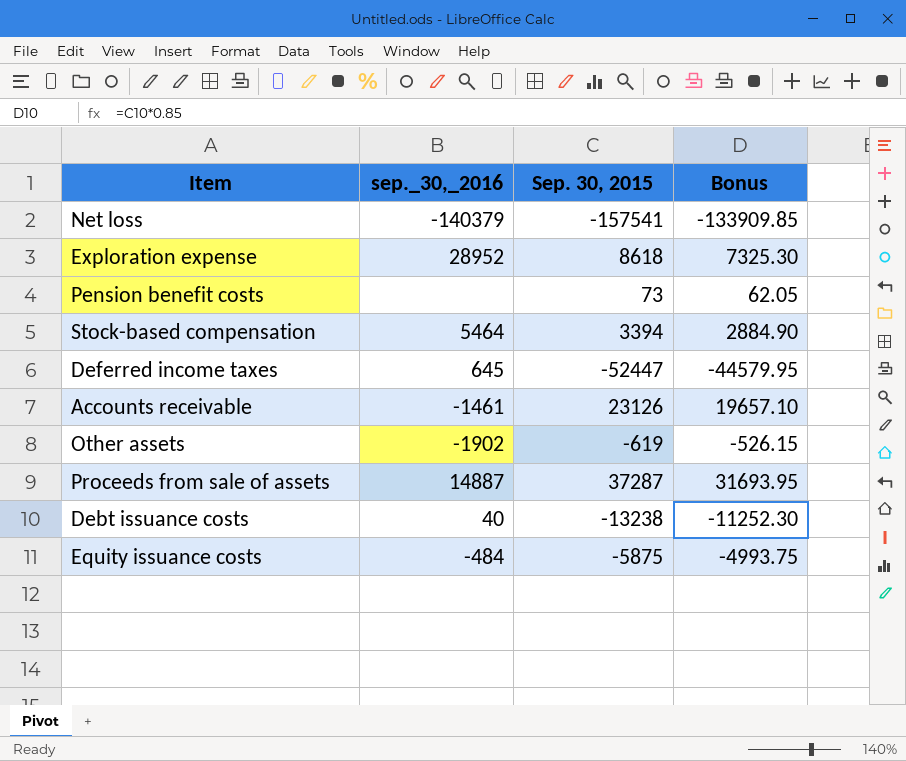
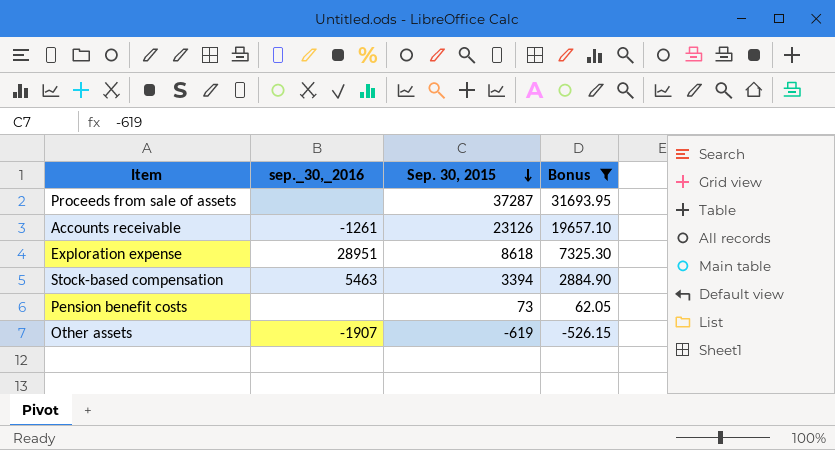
filter: none -> Bonus >= -526.15
row order: none -> Sep. 30, 2015 descending
Proceeds from sale of assets | sep._30,_2016: 14887 -> none
Accounts receivable | sep._30,_2016: -1461 -> -1261
Exploration expense | sep._30,_2016: 28952 -> 28951
Stock-based compensation | sep._30,_2016: 5464 -> 5463
Other assets | sep._30,_2016: -1902 -> -1907

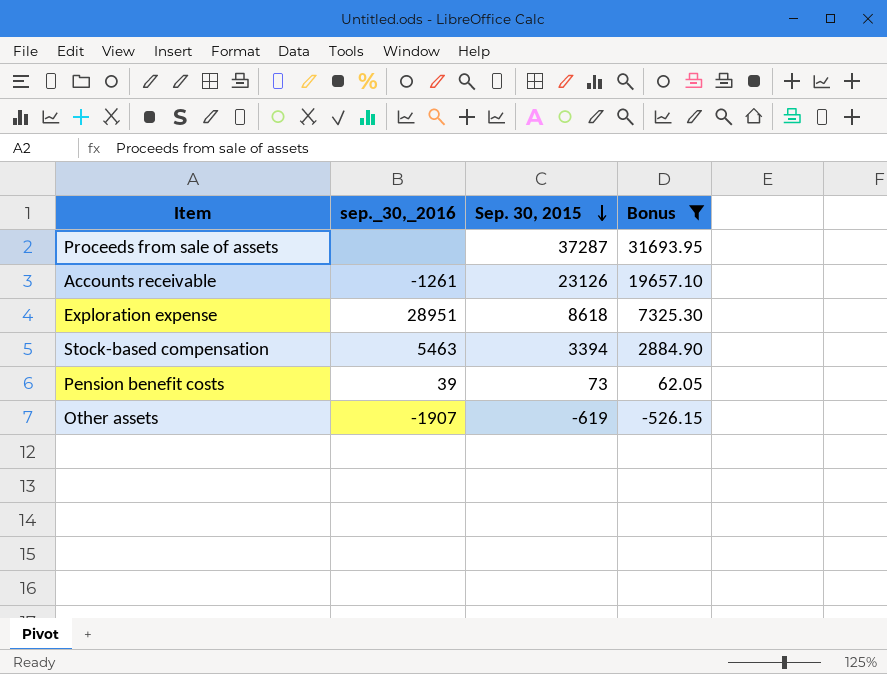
Pension benefit costs | sep._30,_2016: none -> 39

